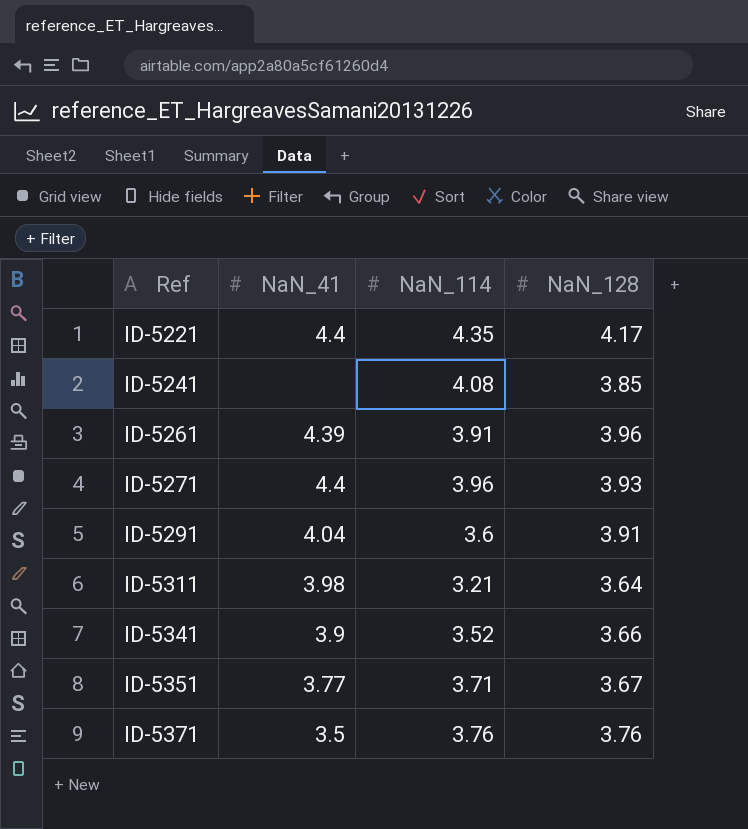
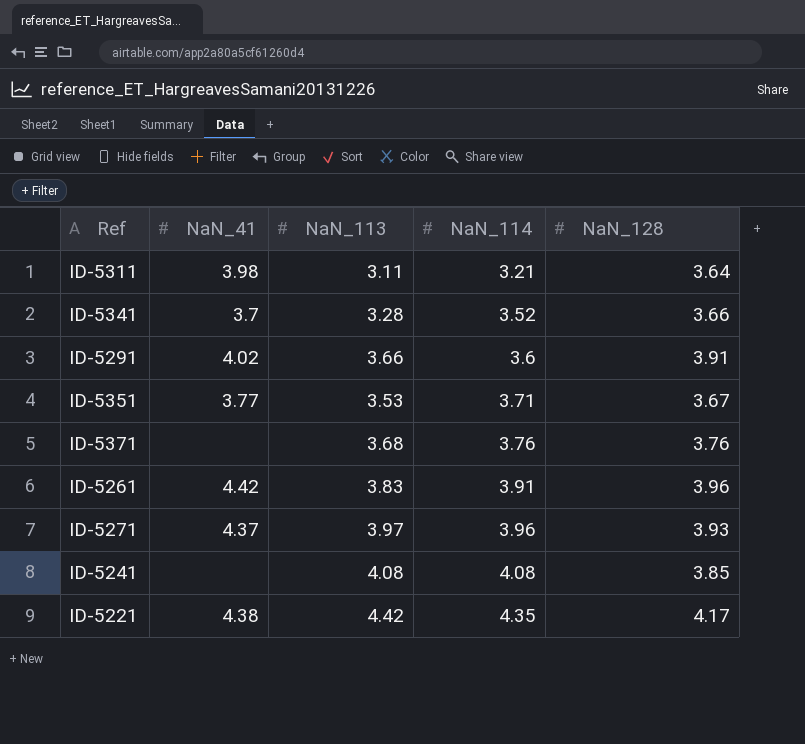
row order: Ref ascending -> NaN_114 ascending
column NaN_113 | position: none -> 3
ID-5341 | NaN_41: 3.9 -> 3.7
ID-5291 | NaN_41: 4.04 -> 4.02
ID-5371 | NaN_41: 3.5 -> none
ID-5261 | NaN_41: 4.39 -> 4.42
ID-5271 | NaN_41: 4.4 -> 4.37
ID-5221 | NaN_41: 4.4 -> 4.38

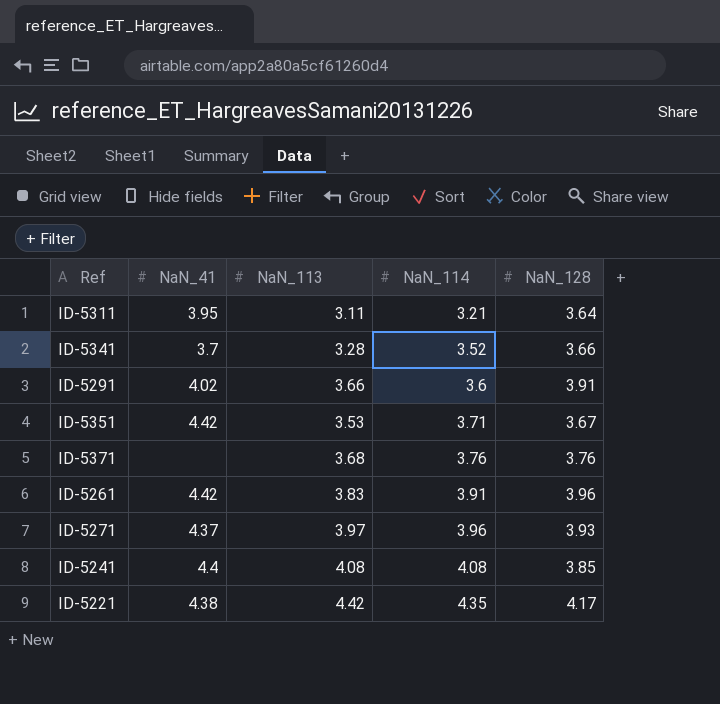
ID-5311 | NaN_41: 3.98 -> 3.95
ID-5351 | NaN_41: 3.77 -> 4.42
ID-5241 | NaN_41: none -> 4.4

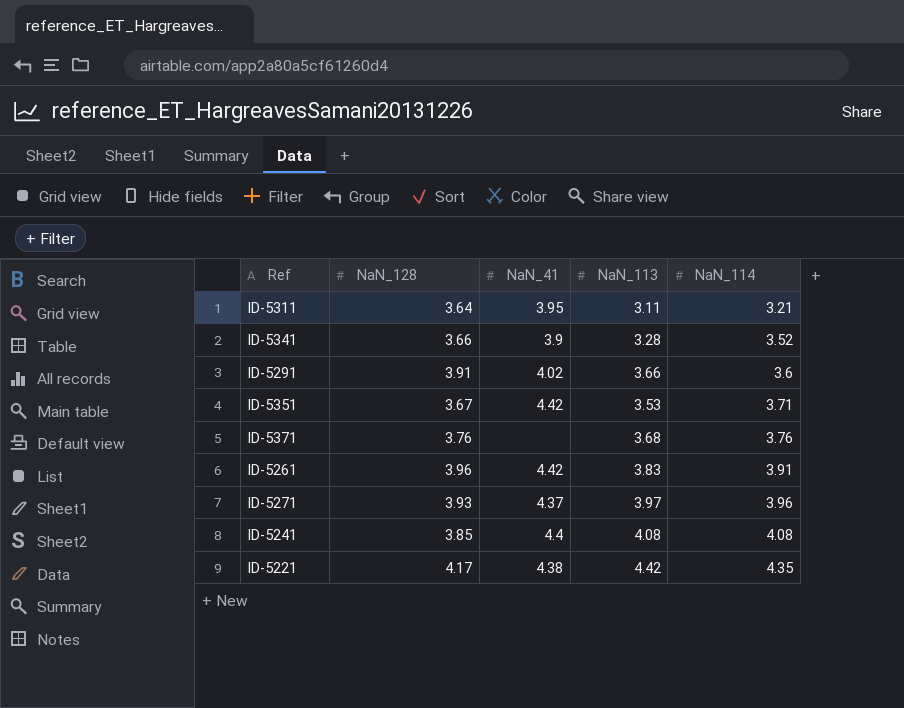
column NaN_128 | position: 5 -> 2
ID-5341 | NaN_41: 3.7 -> 3.9

